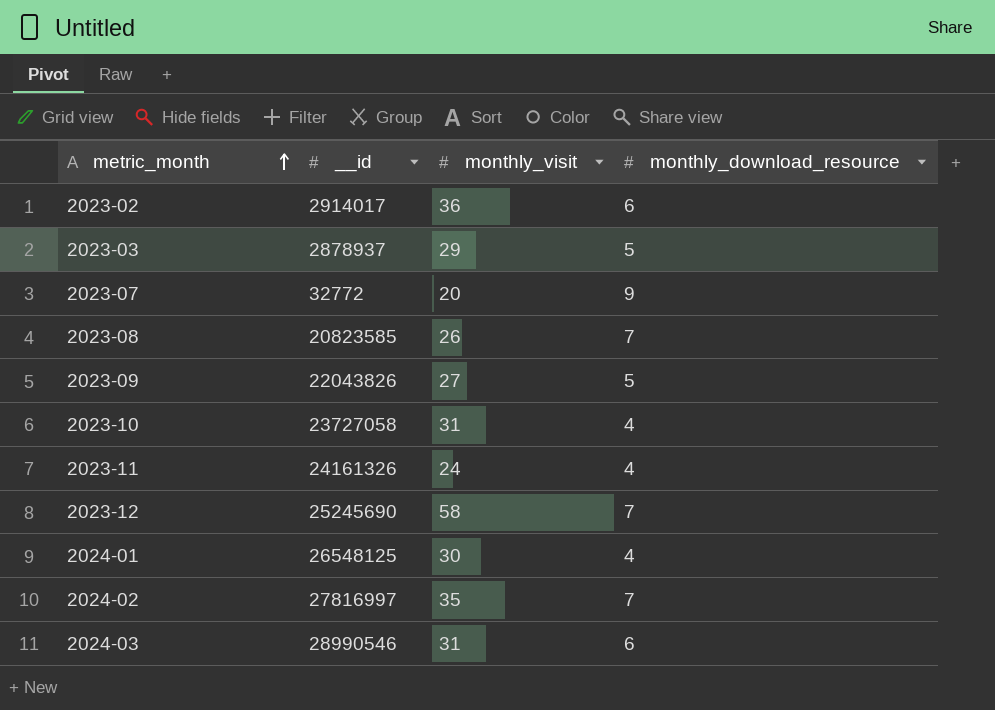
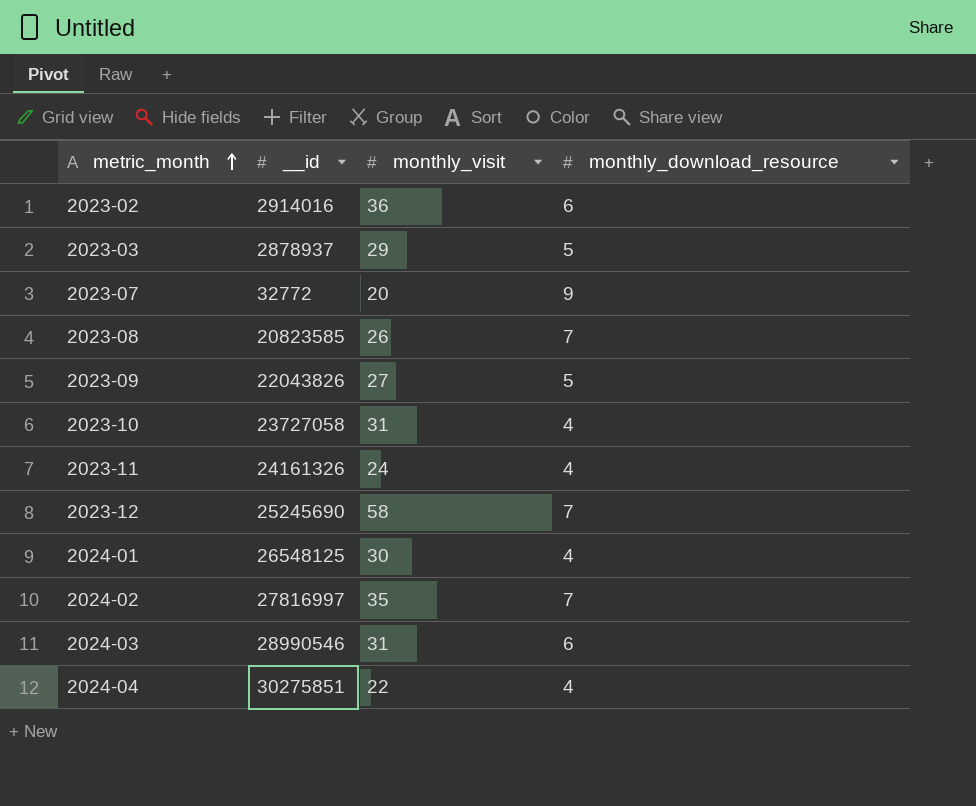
2023-02 | __id: 2914017 -> 2914016
row 2024-04: none -> 30275851 | 22 | 4

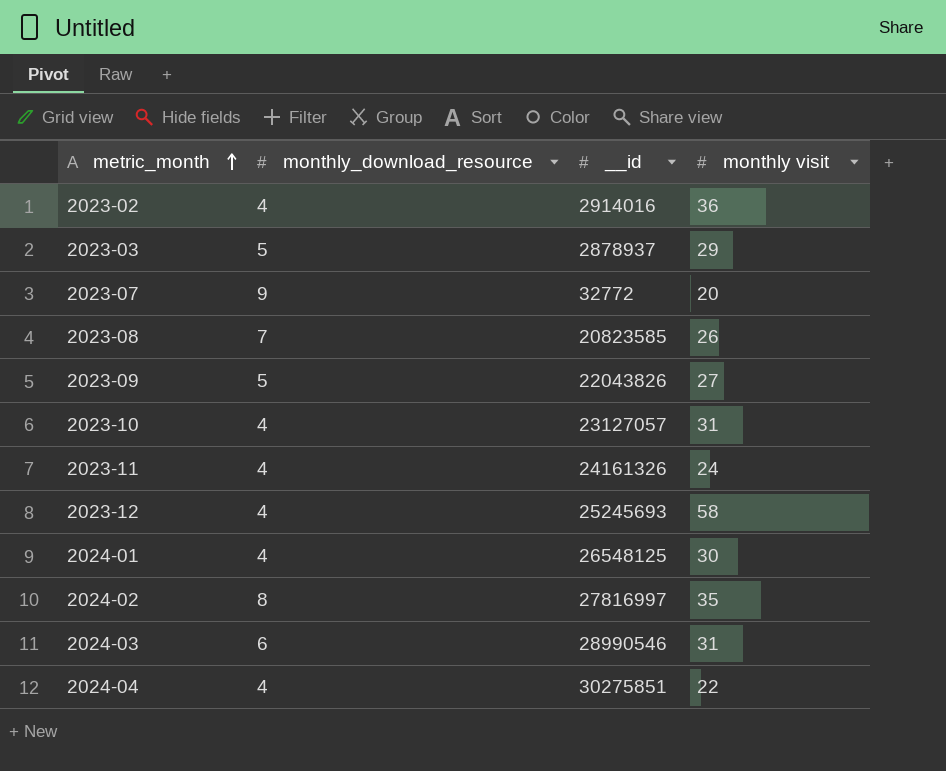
column monthly_download_resource | position: 4 -> 2
column name: monthly_visit -> monthly visit
2023-02 | monthly_download_resource: 6 -> 4
2023-10 | __id: 23727058 -> 23127057
2023-12 | monthly_download_resource: 7 -> 4
2023-12 | __id: 25245690 -> 25245693
2024-02 | monthly_download_resource: 7 -> 8

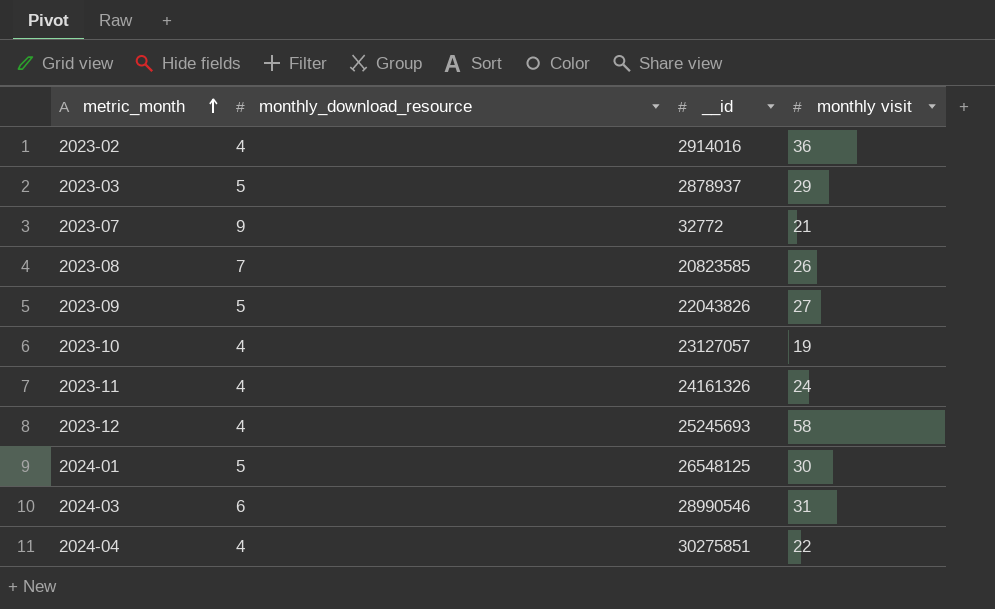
row 2024-02: 8 | 27816997 | 35 -> none
2023-07 | monthly visit: 20 -> 21
2023-10 | monthly visit: 31 -> 19
2024-01 | monthly_download_resource: 4 -> 5

